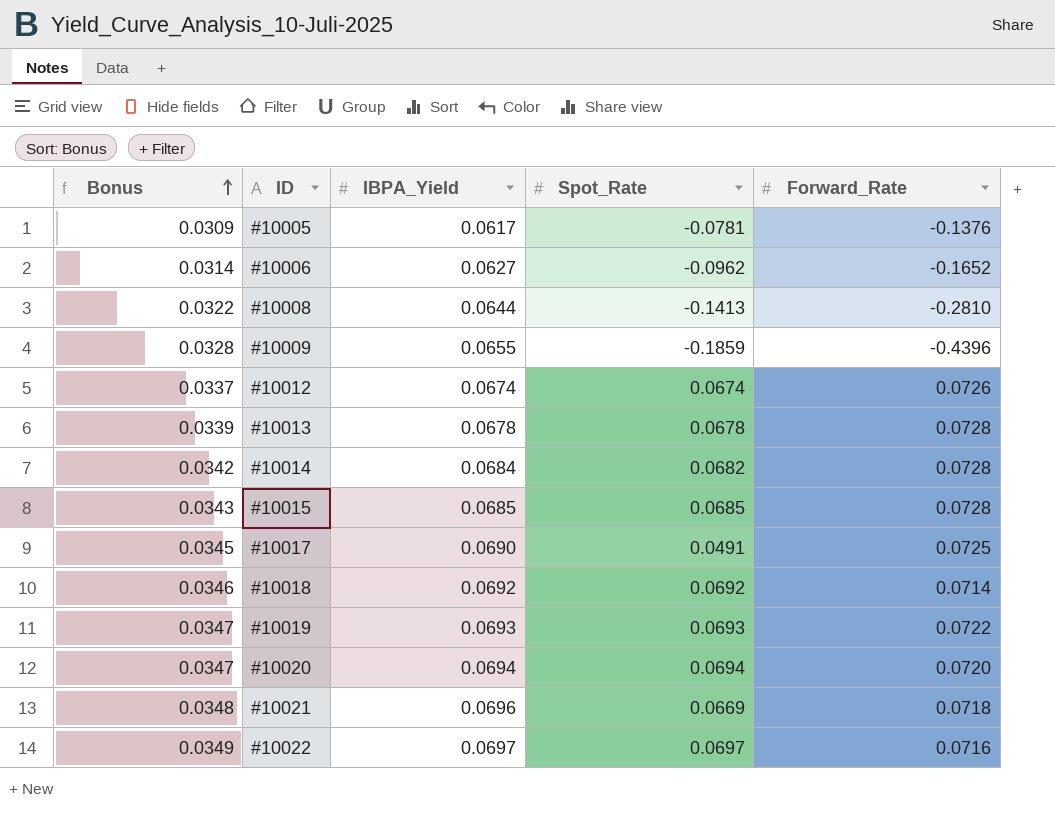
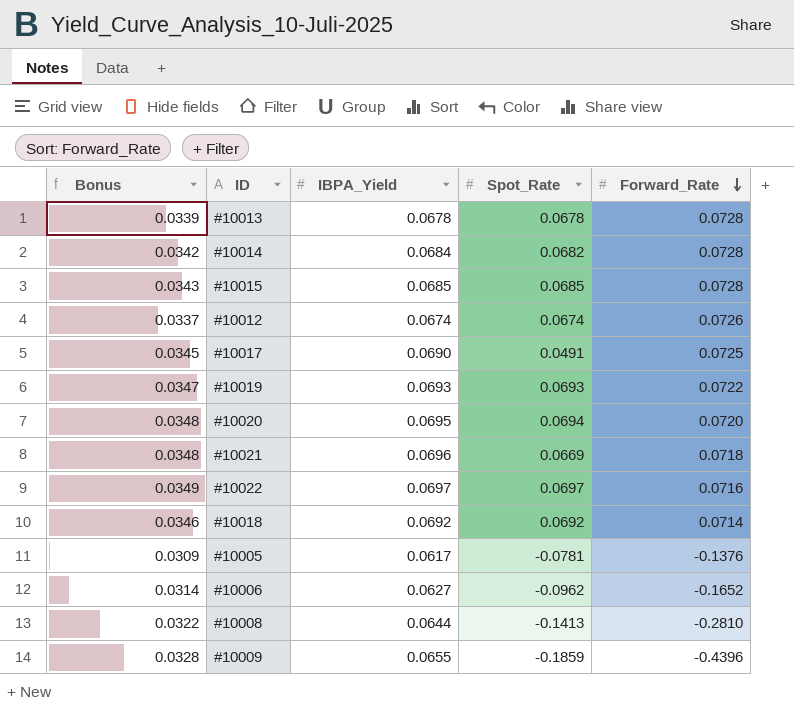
row order: Bonus ascending -> Forward_Rate descending
#10020 | Bonus: 0.0347 -> 0.0348
#10020 | IBPA_Yield: 0.0694 -> 0.0695

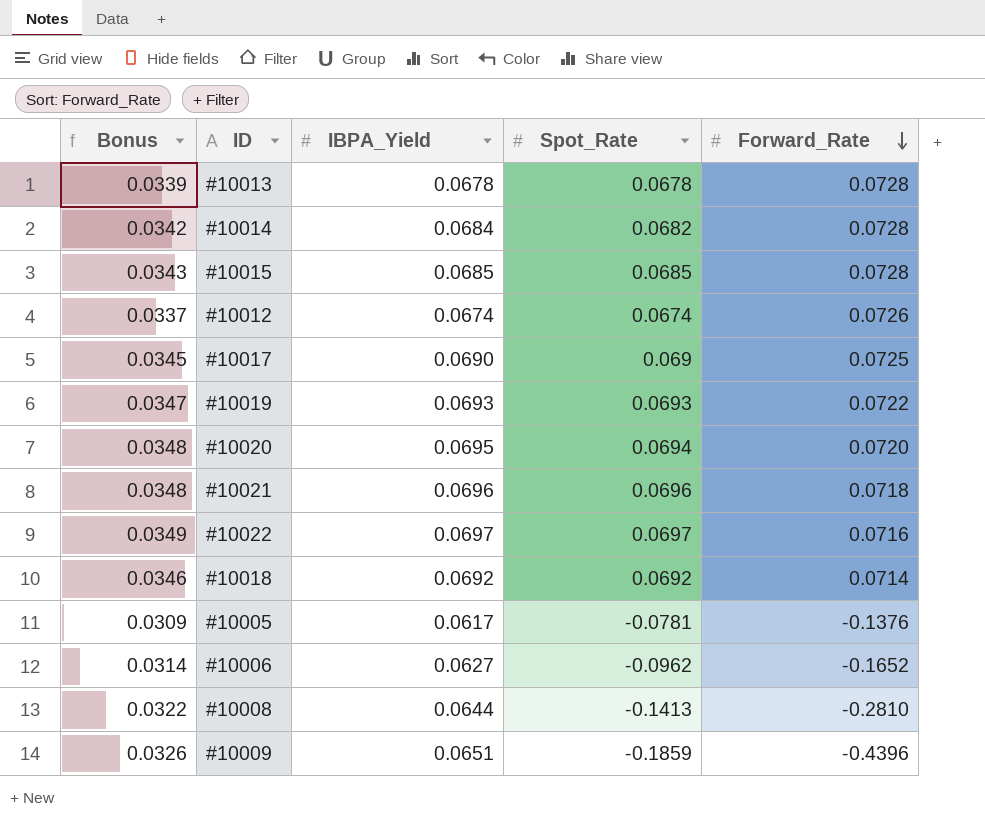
#10017 | Spot_Rate: 0.0491 -> 0.069
#10021 | Spot_Rate: 0.0669 -> 0.0696
#10009 | Bonus: 0.0328 -> 0.0326
#10009 | IBPA_Yield: 0.0655 -> 0.0651

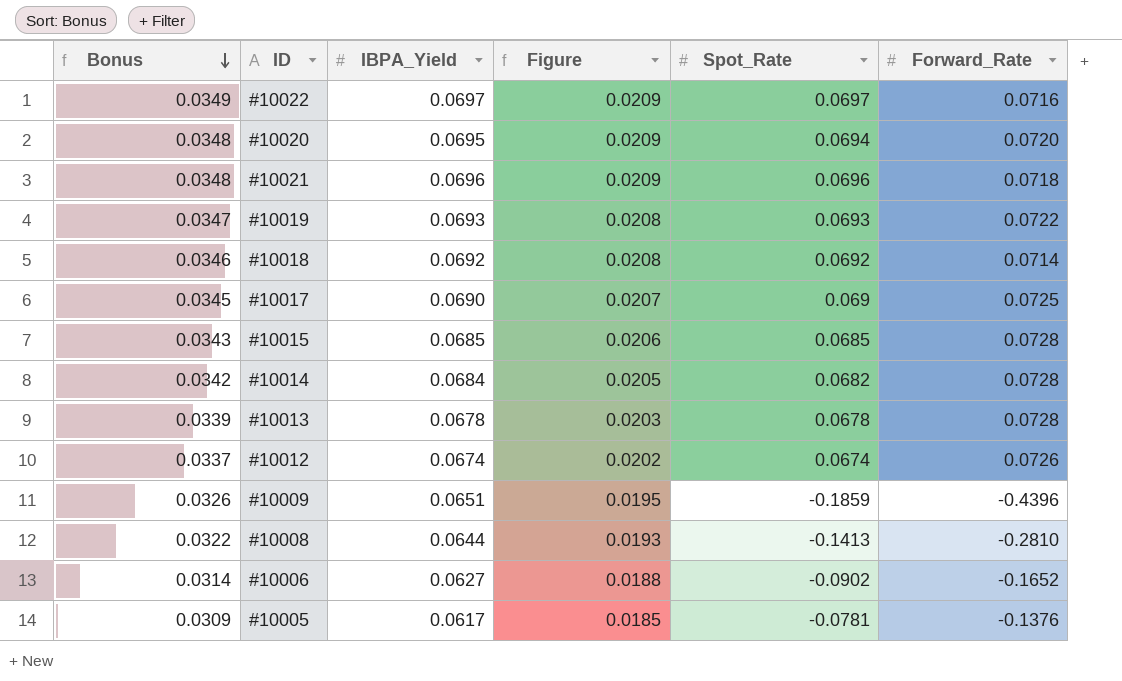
row order: Forward_Rate descending -> Bonus descending
column Figure | formula: none -> [IBPA_Yield] * 0.3
#10006 | Spot_Rate: -0.0962 -> -0.0902

